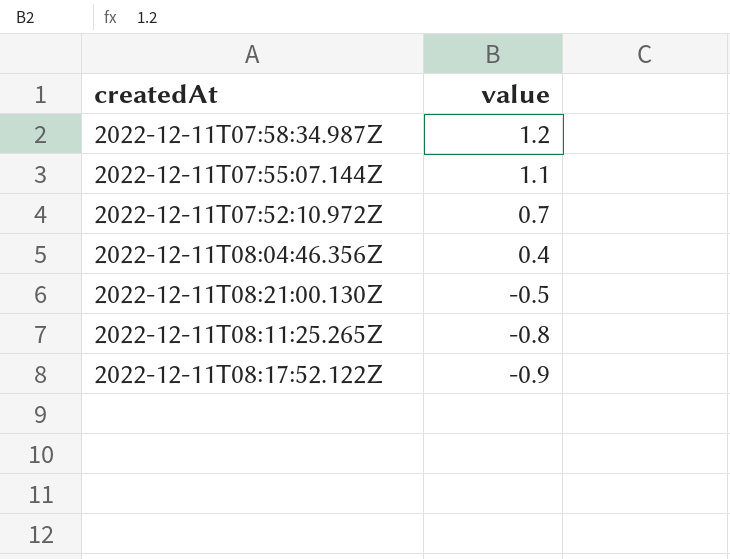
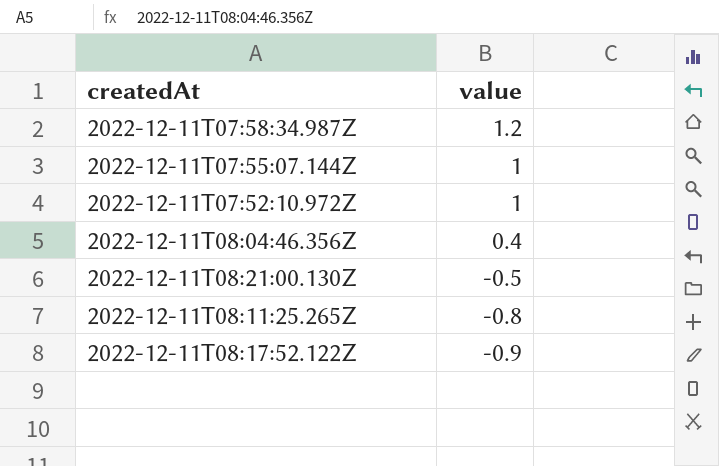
2022-12-11T07:55:07.144Z | value: 1.1 -> 1
2022-12-11T07:52:10.972Z | value: 0.7 -> 1

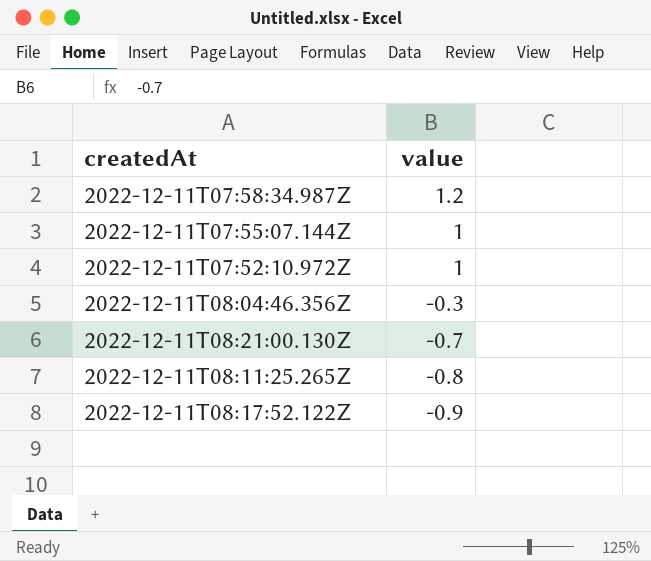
2022-12-11T08:04:46.356Z | value: 0.4 -> -0.3
2022-12-11T08:21:00.130Z | value: -0.5 -> -0.7

